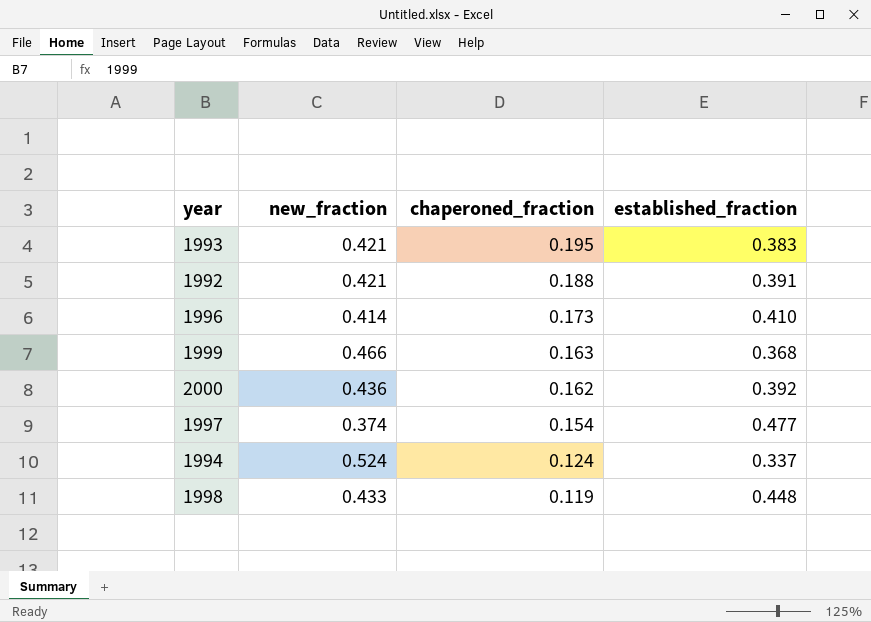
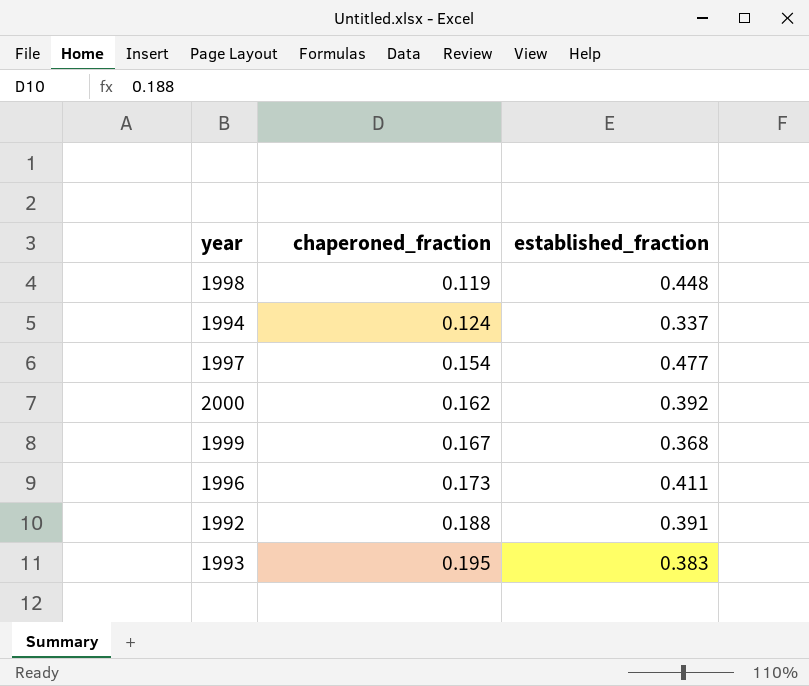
row order: chaperoned_fraction descending -> chaperoned_fraction ascending
column new_fraction | position: 2 -> none
1999 | chaperoned_fraction: 0.163 -> 0.167
1996 | established_fraction: 0.410 -> 0.411

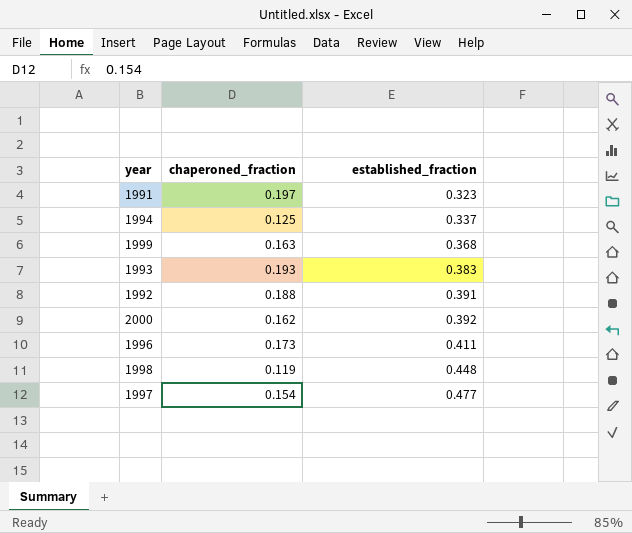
row order: chaperoned_fraction ascending -> established_fraction ascending
row 1991: none -> 0.197 | 0.323
1994 | chaperoned_fraction: 0.124 -> 0.125
1999 | chaperoned_fraction: 0.167 -> 0.163
1993 | chaperoned_fraction: 0.195 -> 0.193

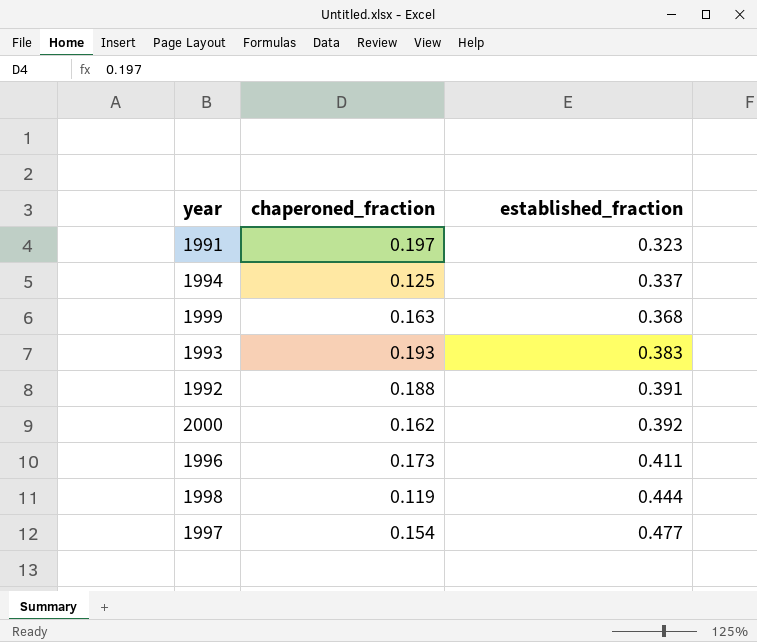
1998 | established_fraction: 0.448 -> 0.444

